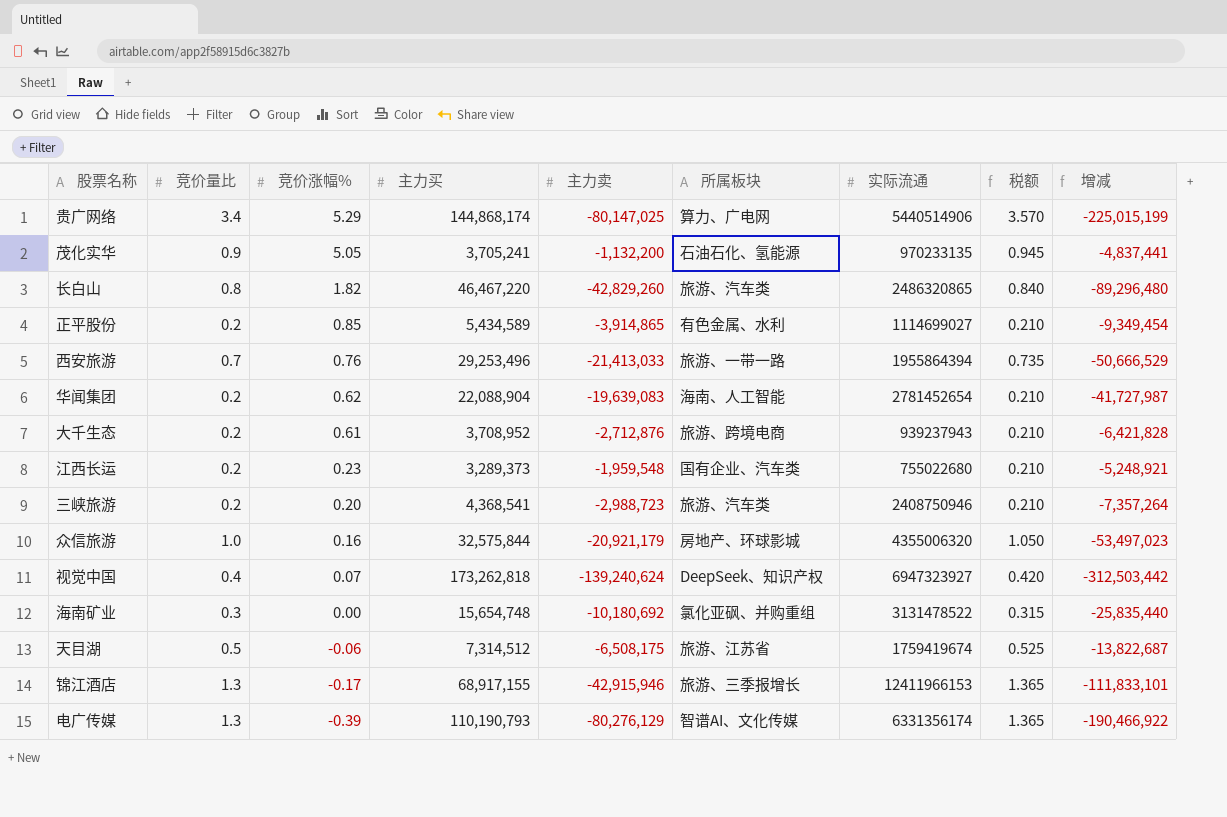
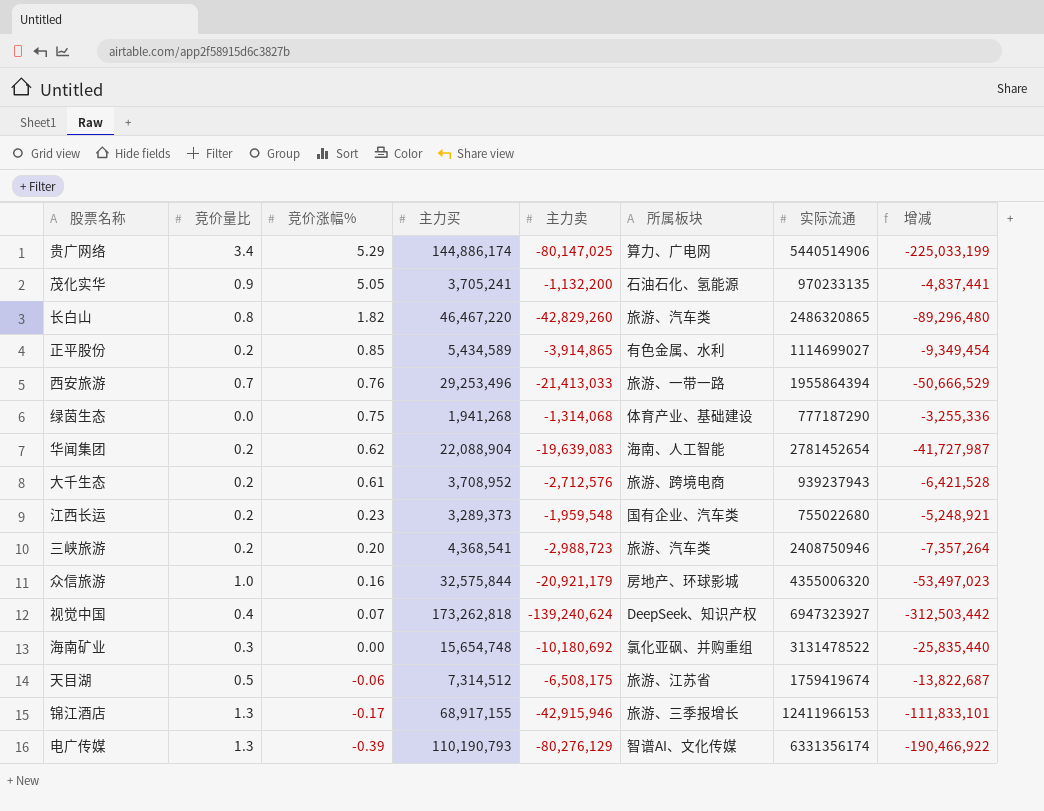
column 税额 | formula: [竞价量比] * 1.05 -> none
贵广网络 | 主力买: 144,868,174 -> 144,886,174
贵广网络 | 增减: -225,015,199 -> -225,033,199
row 绿茵生态: none -> 0.0 | 0.75 | 1,941,268 | -1,314,068 | 体育产业、基础建设 | 777187290 | -3,255,336
大千生态 | 主力卖: -2,712,876 -> -2,712,576
大千生态 | 增减: -6,421,828 -> -6,421,528

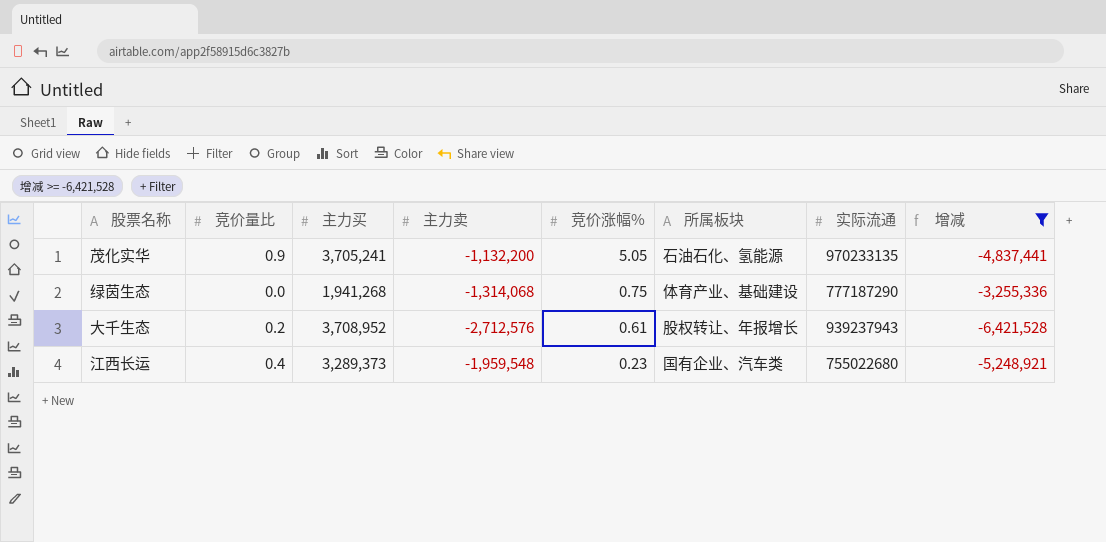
filter: none -> 增减 >= -6,421,528
column 竞价涨幅% | position: 3 -> 5
大千生态 | 所属板块: 旅游、跨境电商 -> 股权转让、年报增长
江西长运 | 竞价量比: 0.2 -> 0.4

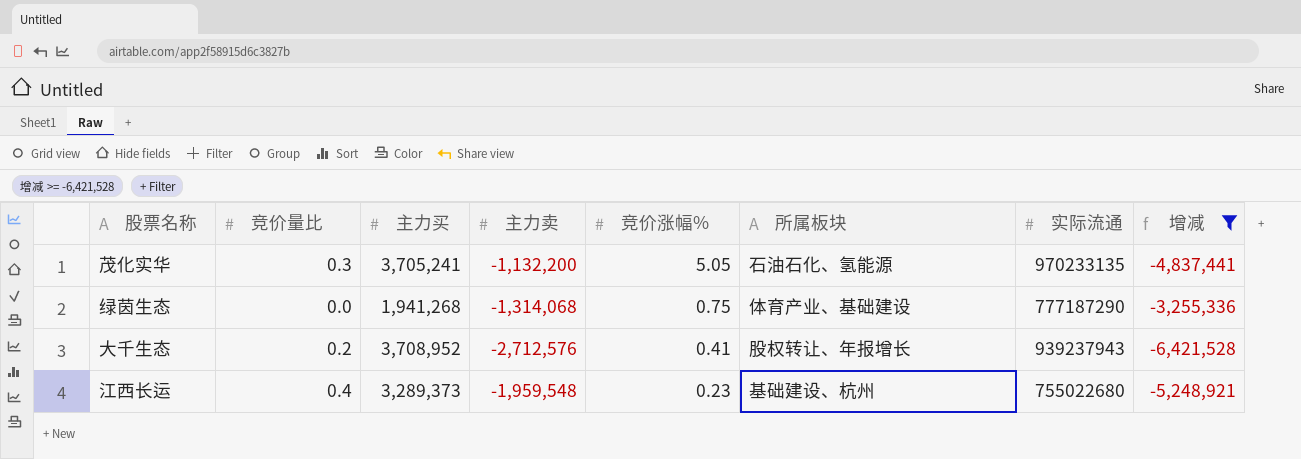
茂化实华 | 竞价量比: 0.9 -> 0.3
大千生态 | 竞价涨幅%: 0.61 -> 0.41
江西长运 | 所属板块: 国有企业、汽车类 -> 基础建设、杭州

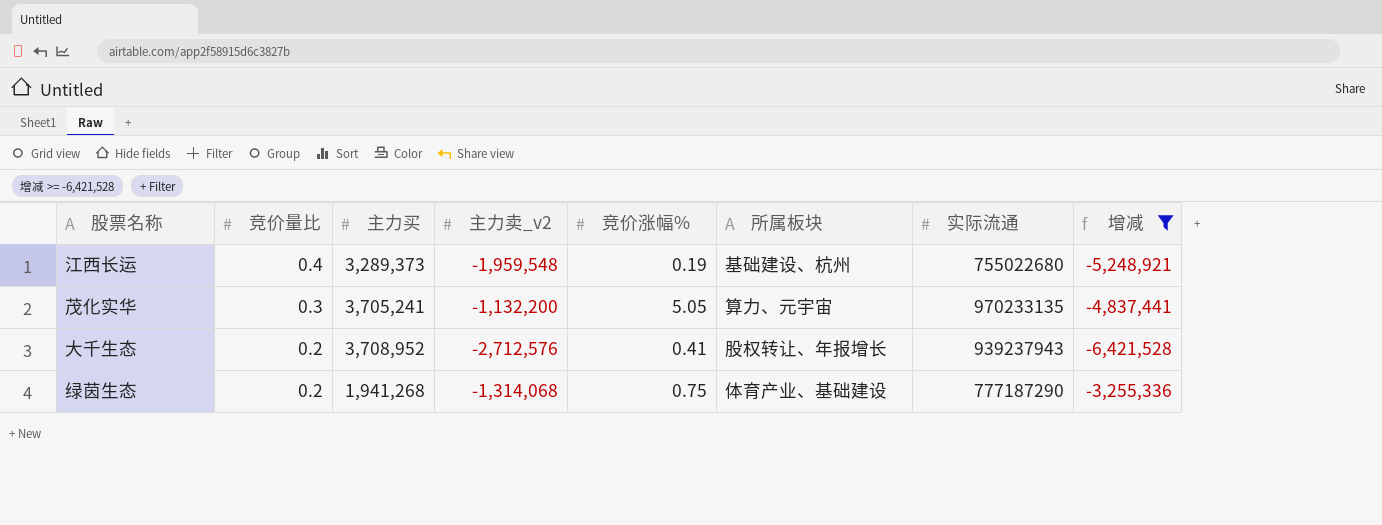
row order: 竞价涨幅% descending -> 竞价量比 descending
column name: 主力卖 -> 主力卖_v2
江西长运 | 竞价涨幅%: 0.23 -> 0.19
茂化实华 | 所属板块: 石油石化、氢能源 -> 算力、元宇宙
绿茵生态 | 竞价量比: 0.0 -> 0.2

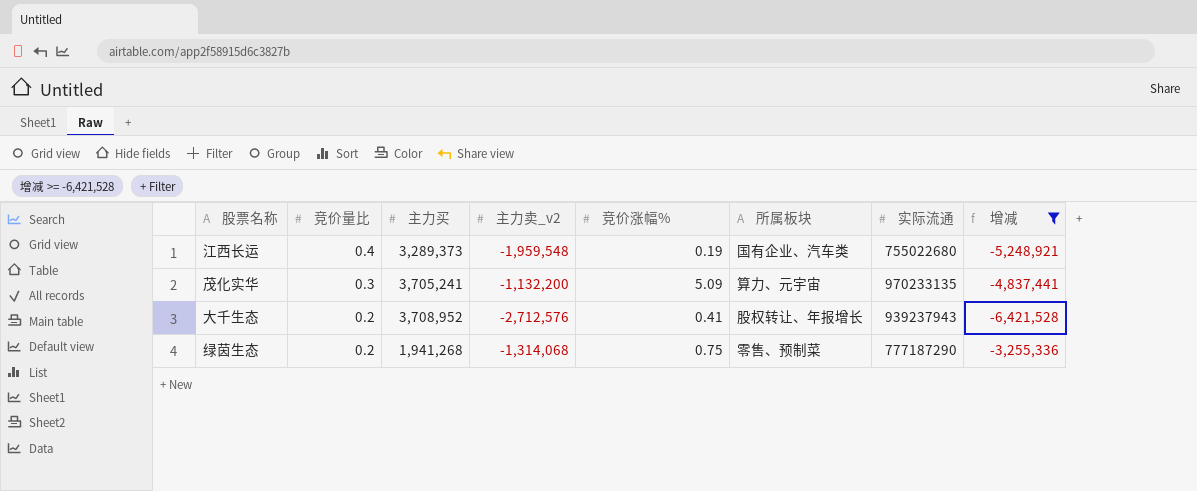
江西长运 | 所属板块: 基础建设、杭州 -> 国有企业、汽车类
茂化实华 | 竞价涨幅%: 5.05 -> 5.09
绿茵生态 | 所属板块: 体育产业、基础建设 -> 零售、预制菜

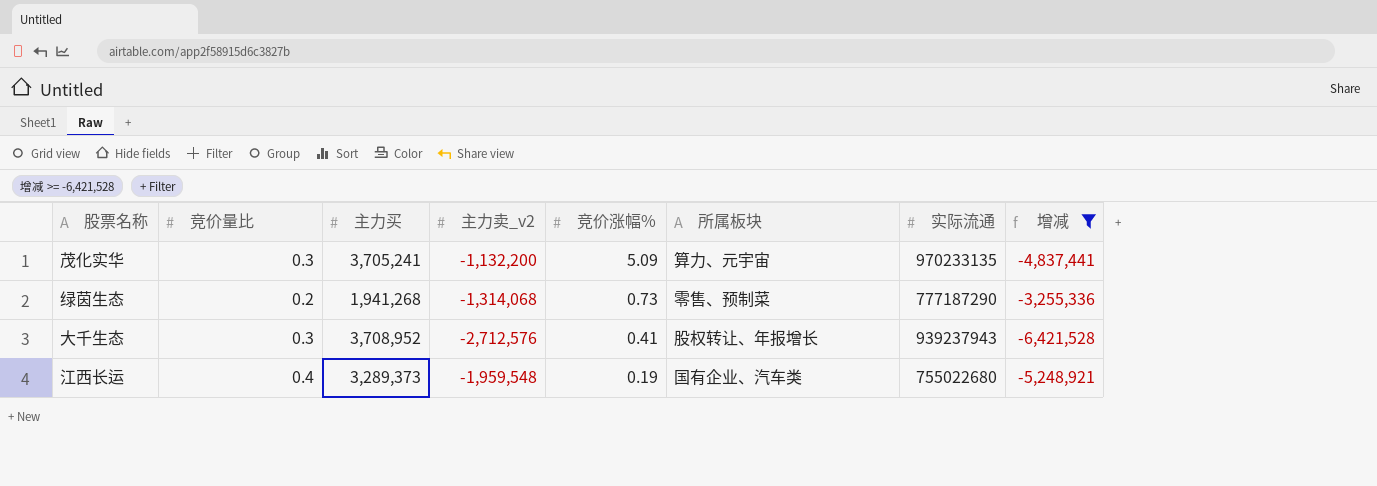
row order: 竞价量比 descending -> 竞价涨幅% descending
绿茵生态 | 竞价涨幅%: 0.75 -> 0.73
大千生态 | 竞价量比: 0.2 -> 0.3

